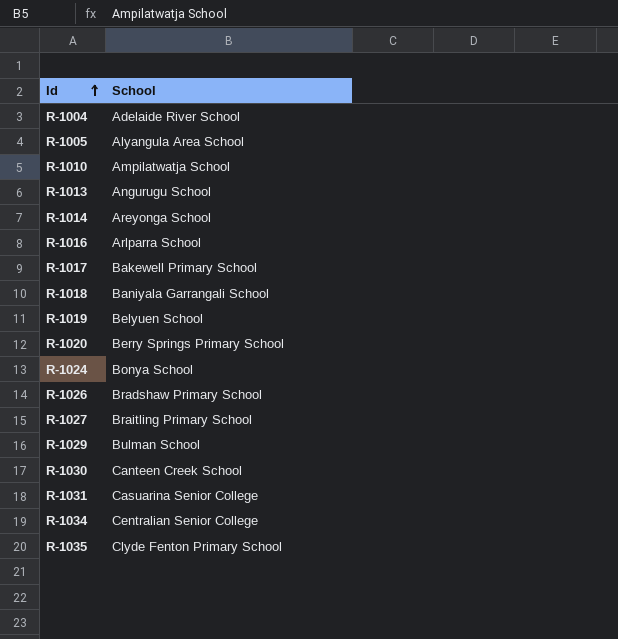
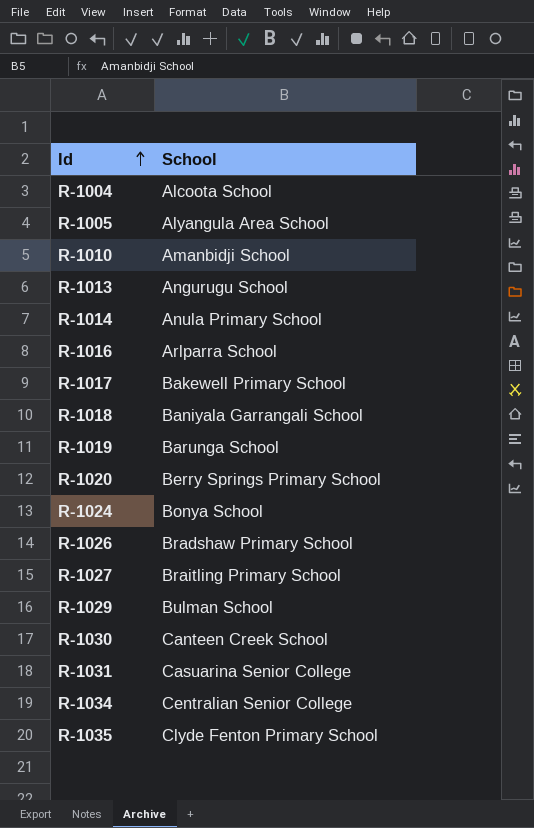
R-1004 | School: Adelaide River School -> Alcoota School
R-1010 | School: Ampilatwatja School -> Amanbidji School
R-1014 | School: Areyonga School -> Anula Primary School
R-1019 | School: Belyuen School -> Barunga School

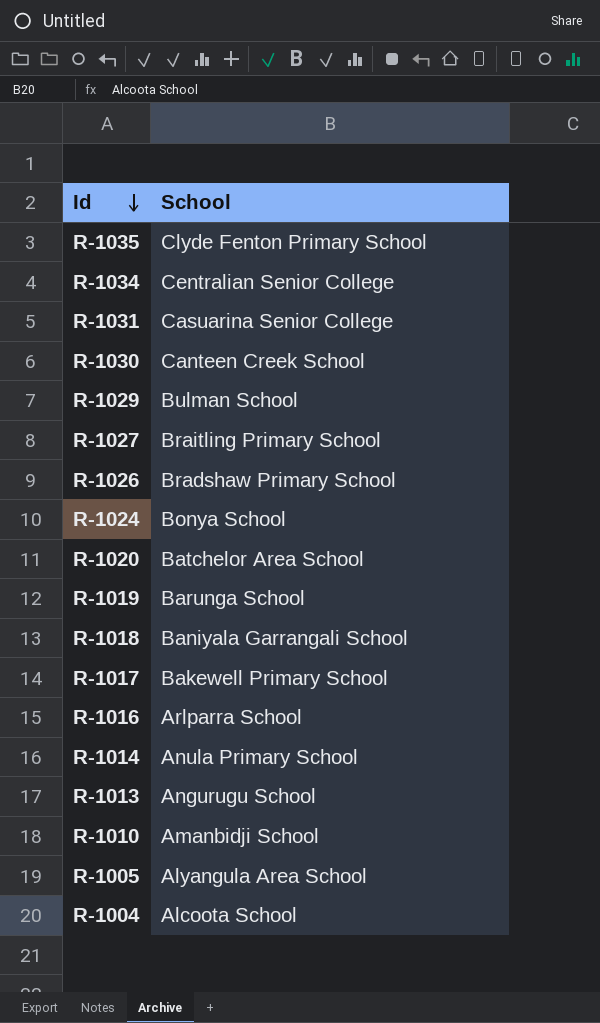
row order: Id ascending -> Id descending
R-1020 | School: Berry Springs Primary School -> Batchelor Area School

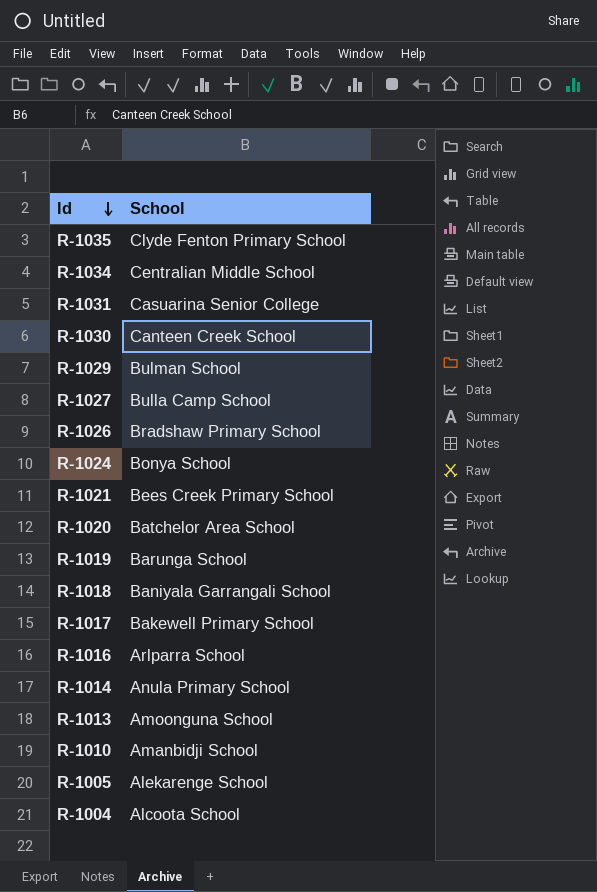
R-1034 | School: Centralian Senior College -> Centralian Middle School
R-1027 | School: Braitling Primary School -> Bulla Camp School
row R-1021: none -> Bees Creek Primary School
R-1013 | School: Angurugu School -> Amoonguna School
R-1005 | School: Alyangula Area School -> Alekarenge School

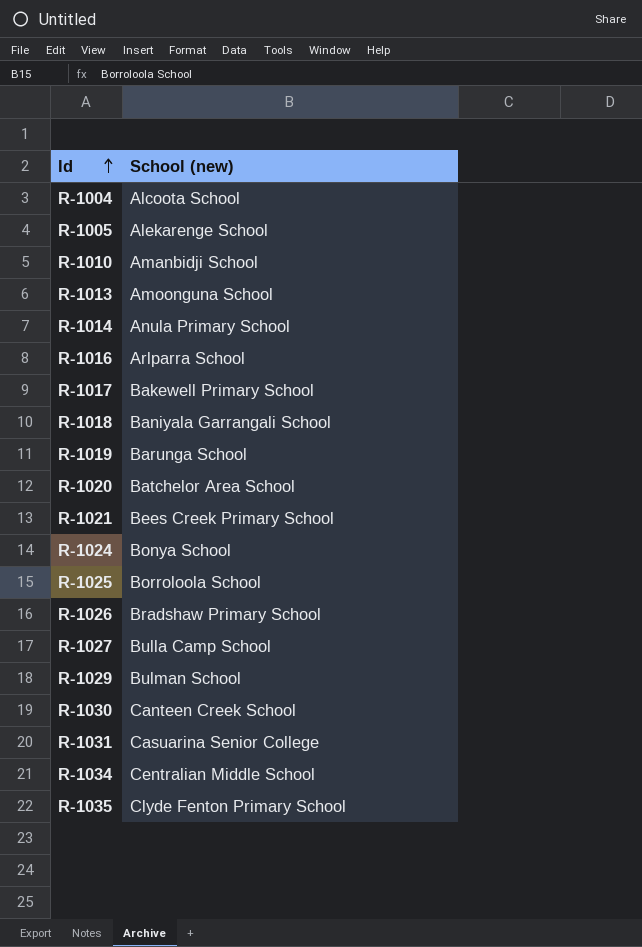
row order: Id descending -> Id ascending
column name: School -> School (new)
row R-1025: none -> Borroloola School

